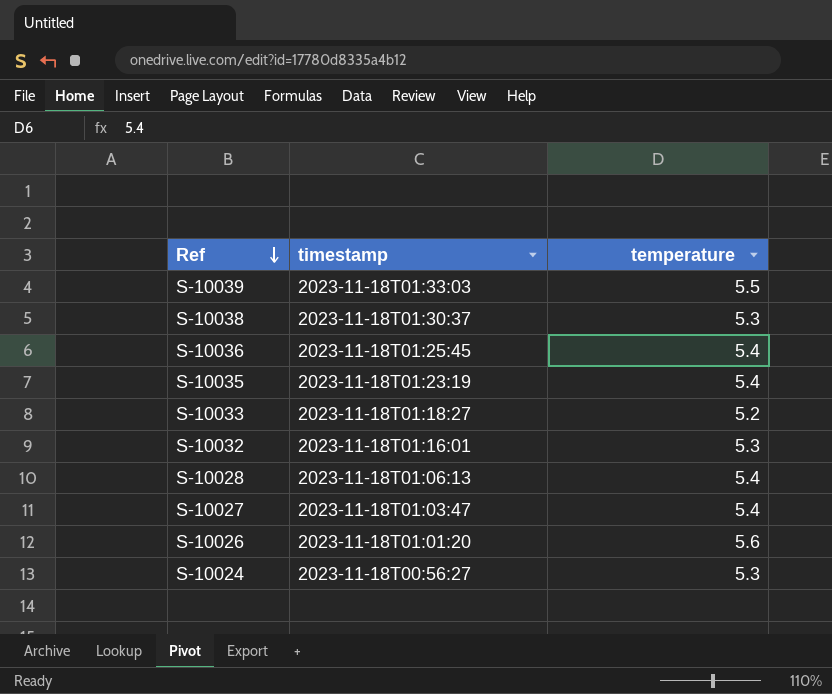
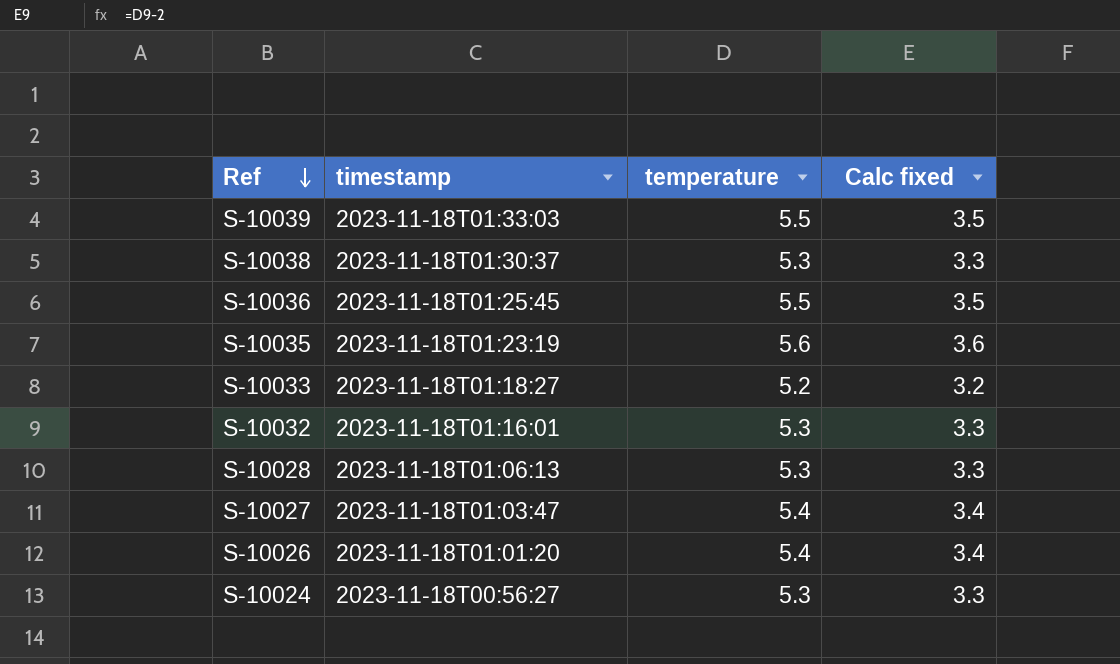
column Calc fixed | formula: none -> [temperature] - 2
S-10036 | temperature: 5.4 -> 5.5
S-10035 | temperature: 5.4 -> 5.6
S-10028 | temperature: 5.4 -> 5.3
S-10026 | temperature: 5.6 -> 5.4

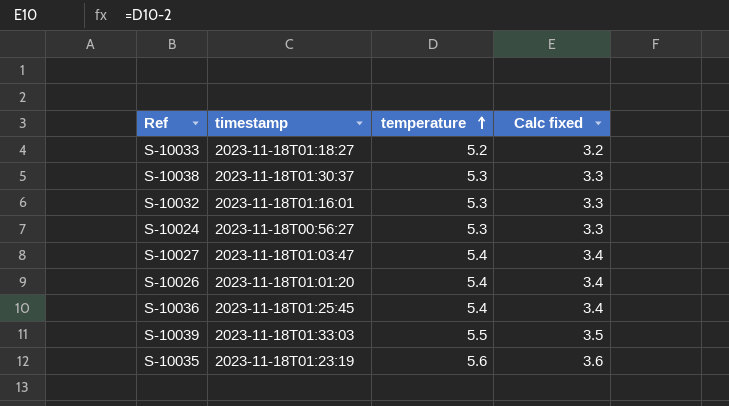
row order: Ref descending -> temperature ascending
row S-10028: 2023-11-18T01:06:13 | 5.3 | 3.3 -> none
S-10036 | temperature: 5.5 -> 5.4
S-10036 | Calc fixed: 3.5 -> 3.4

